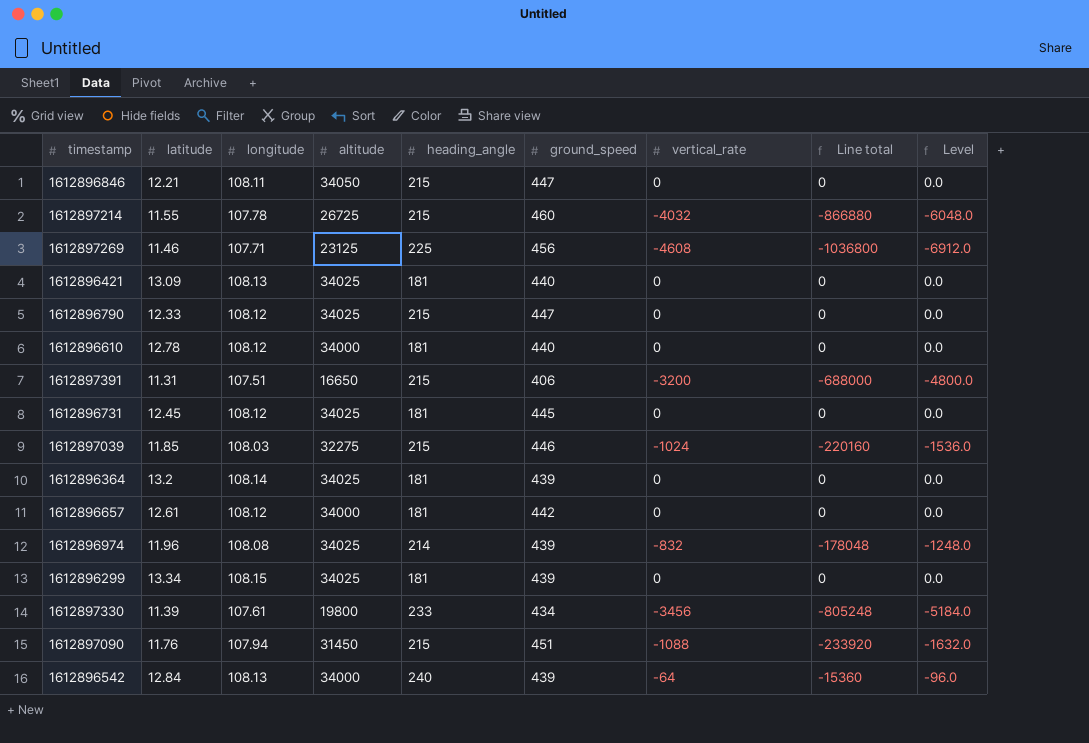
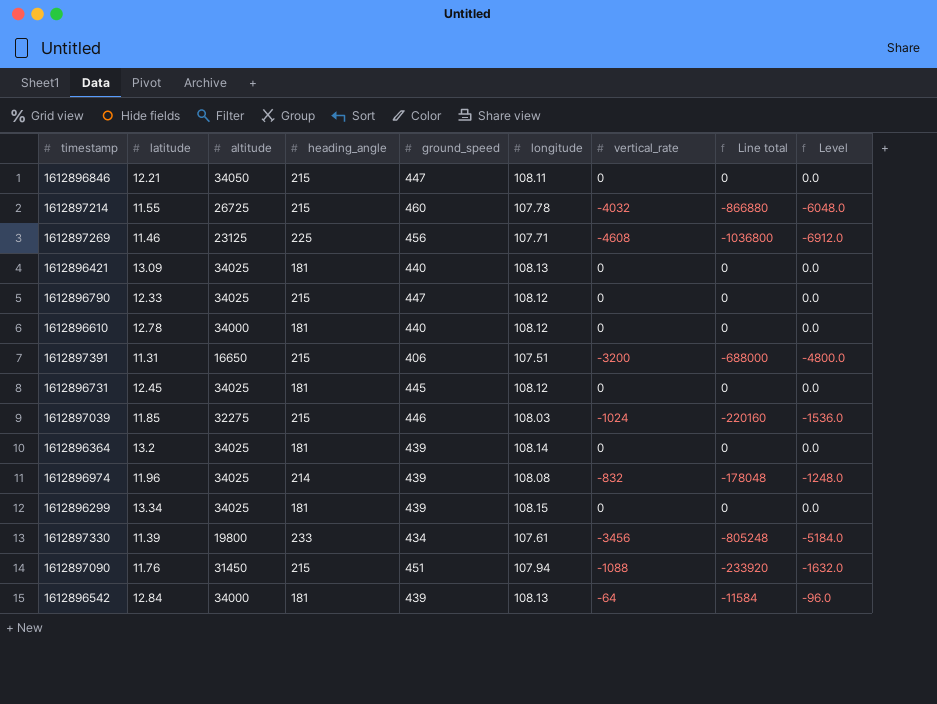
column longitude | position: 3 -> 6
row 1612896657: 12.61 | 108.12 | 34000 | 181 | 442 | 0 | 0 | 0.0 -> none
1612896542 | heading_angle: 240 -> 181
1612896542 | Line total: -15360 -> -11584

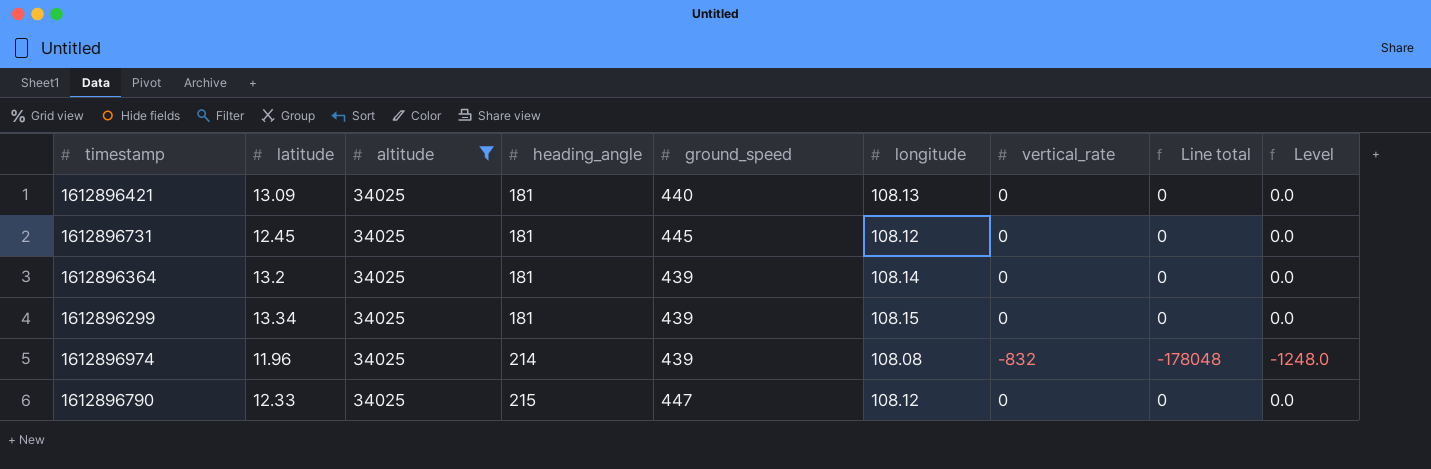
filter: none -> altitude = 34025
row order: none -> heading_angle ascending

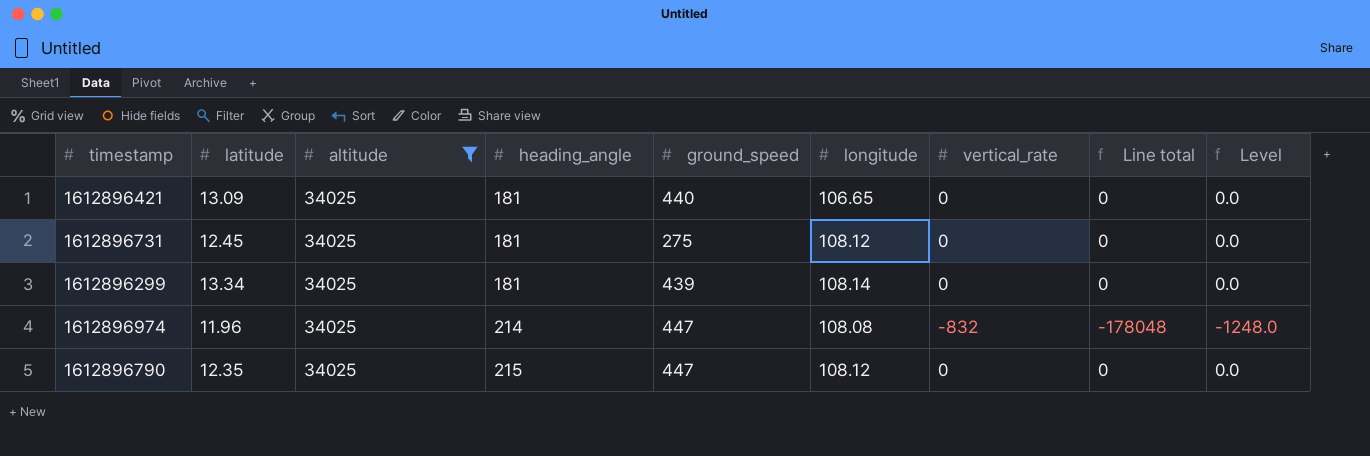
row 1612896364: 13.2 | 34025 | 181 | 439 | 108.14 | 0 | 0 | 0.0 -> none
1612896421 | longitude: 108.13 -> 106.65
1612896731 | ground_speed: 445 -> 275
1612896299 | longitude: 108.15 -> 108.14
1612896974 | ground_speed: 439 -> 447
1612896790 | latitude: 12.33 -> 12.35

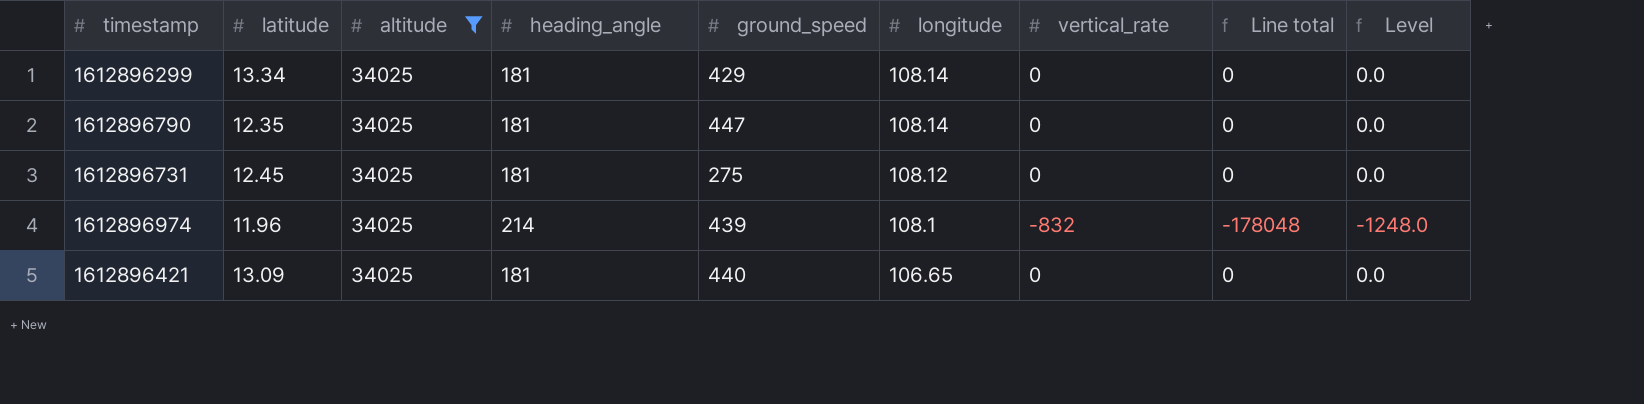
row order: heading_angle ascending -> longitude descending
1612896299 | ground_speed: 439 -> 429
1612896790 | heading_angle: 215 -> 181
1612896790 | longitude: 108.12 -> 108.14
1612896974 | ground_speed: 447 -> 439
1612896974 | longitude: 108.08 -> 108.1

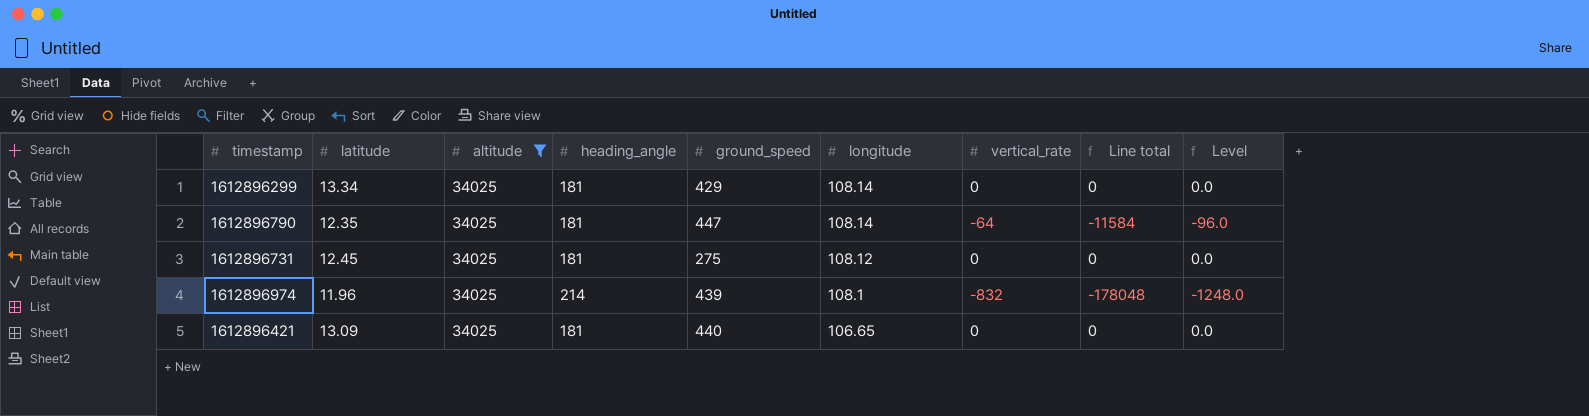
1612896790 | vertical_rate: 0 -> -64
1612896790 | Line total: 0 -> -11584
1612896790 | Level: 0.0 -> -96.0

